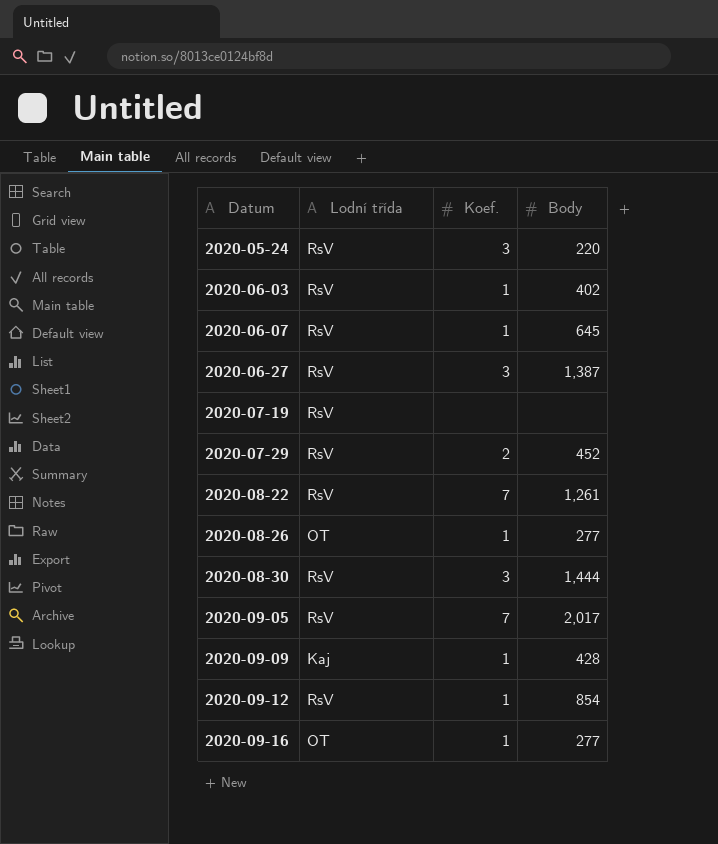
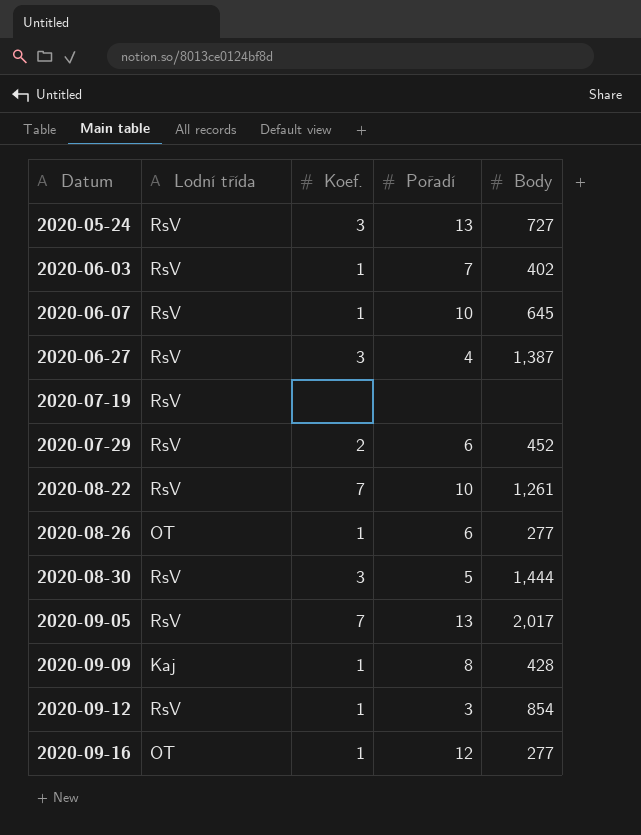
column Pořadí | position: none -> 4
2020-05-24 | Body: 220 -> 727

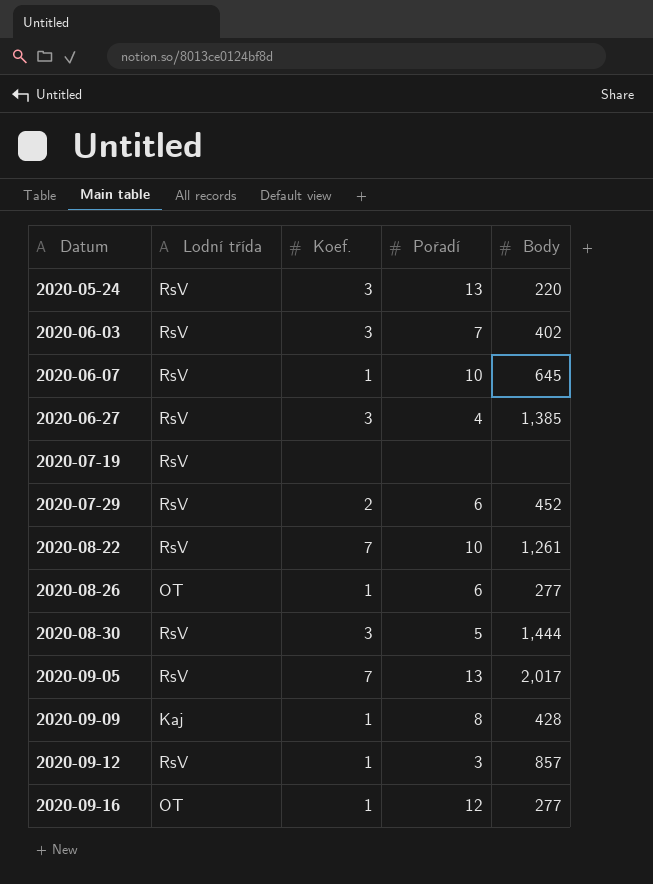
2020-05-24 | Body: 727 -> 220
2020-06-03 | Koef.: 1 -> 3
2020-06-27 | Body: 1,387 -> 1,385
2020-09-12 | Body: 854 -> 857

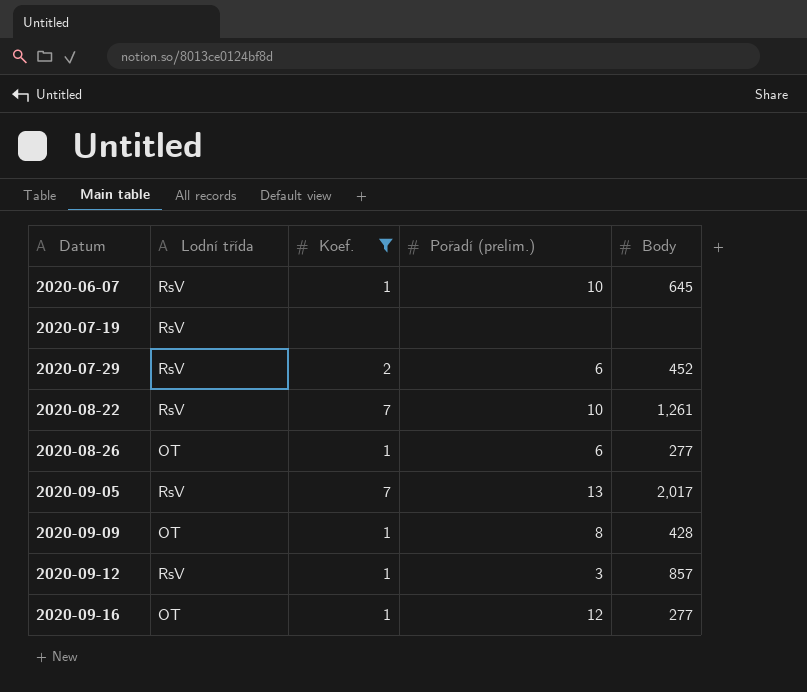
filter: none -> Koef. != 3
column name: Pořadí -> Pořadí (prelim.)
2020-09-09 | Lodní třída: Kaj -> OT

